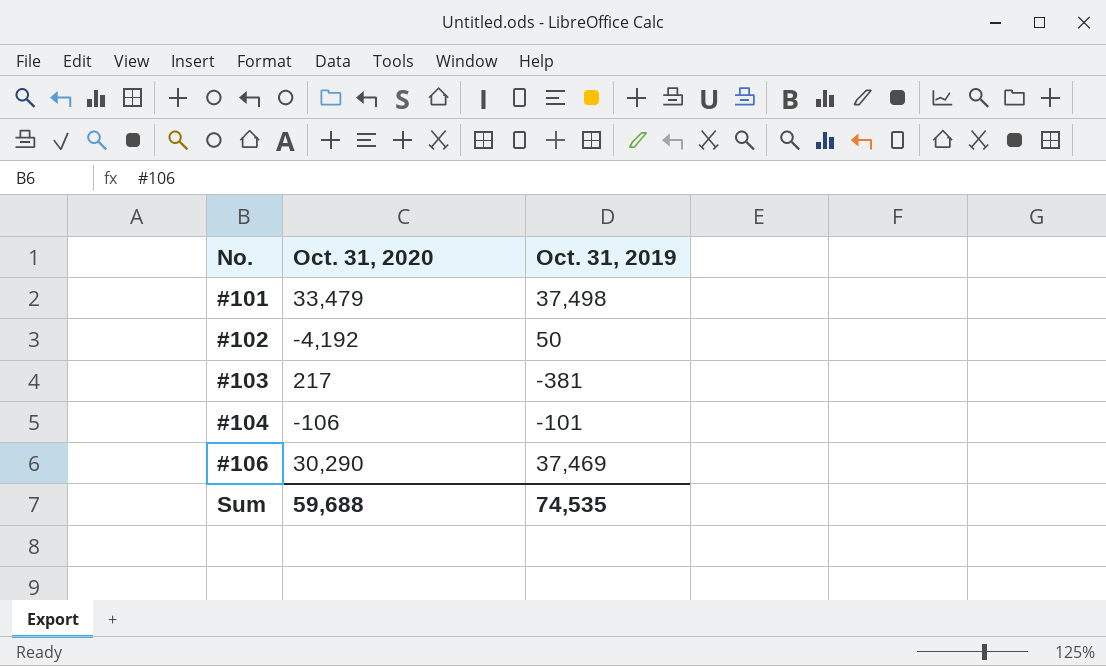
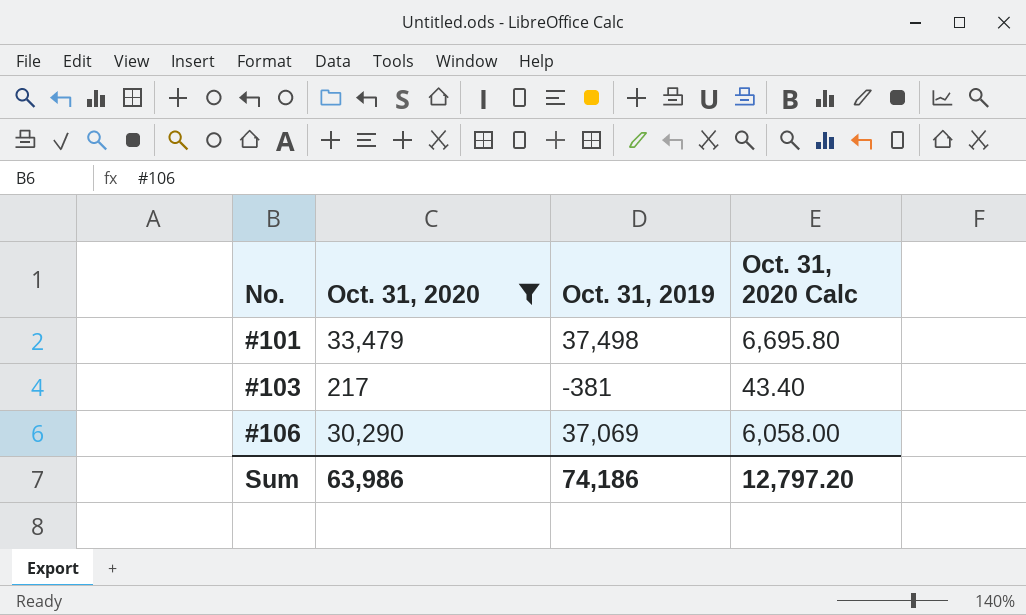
filter: none -> Oct. 31, 2020 >= 217
column Oct. 31, 2020 Calc | formula: none -> [Oct. 31, 2020] * 0.2
#106 | Oct. 31, 2019: 37,469 -> 37,069
Sum | Oct. 31, 2020: 59,688 -> 63,986
Sum | Oct. 31, 2019: 74,535 -> 74,186

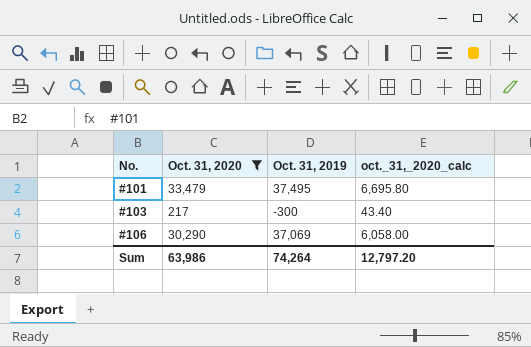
column name: Oct. 31, 2020 Calc -> oct._31,_2020_calc
#101 | Oct. 31, 2019: 37,498 -> 37,495
#103 | Oct. 31, 2019: -381 -> -300
Sum | Oct. 31, 2019: 74,186 -> 74,264

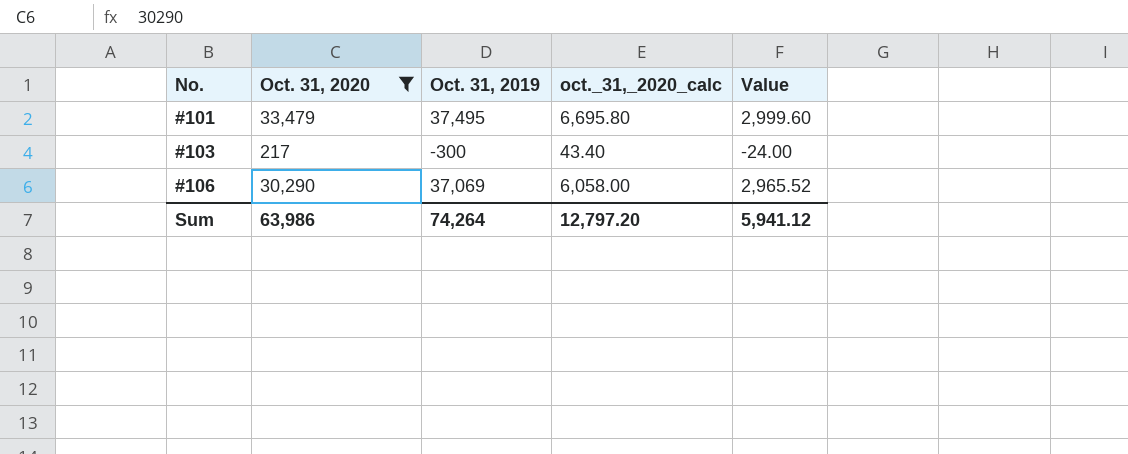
column Value | formula: none -> [Oct. 31, 2019] * 0.08

